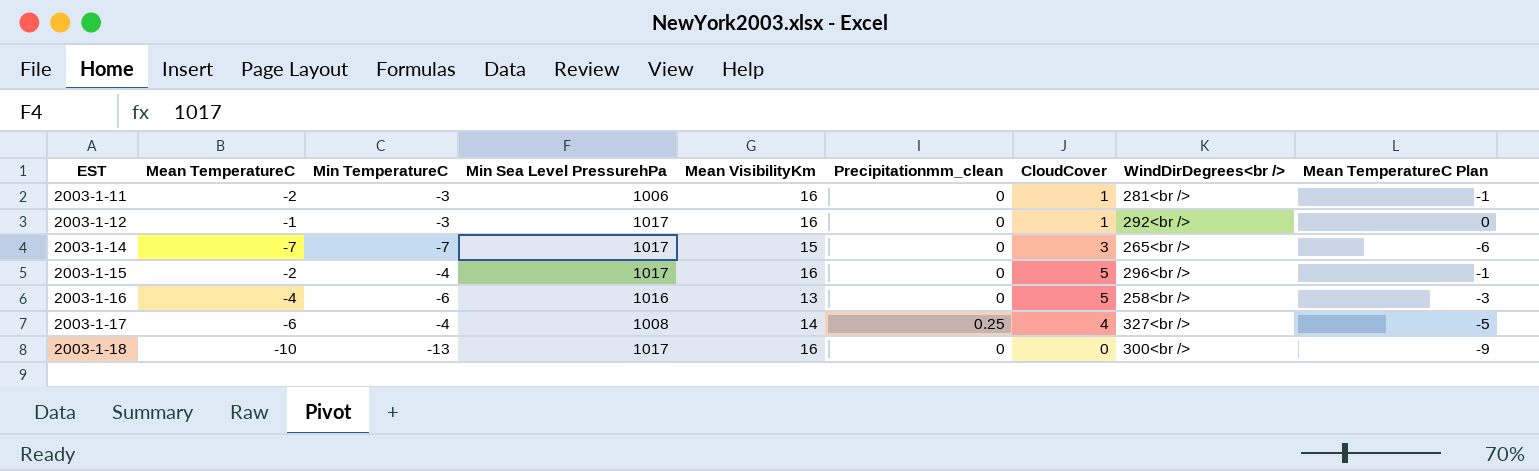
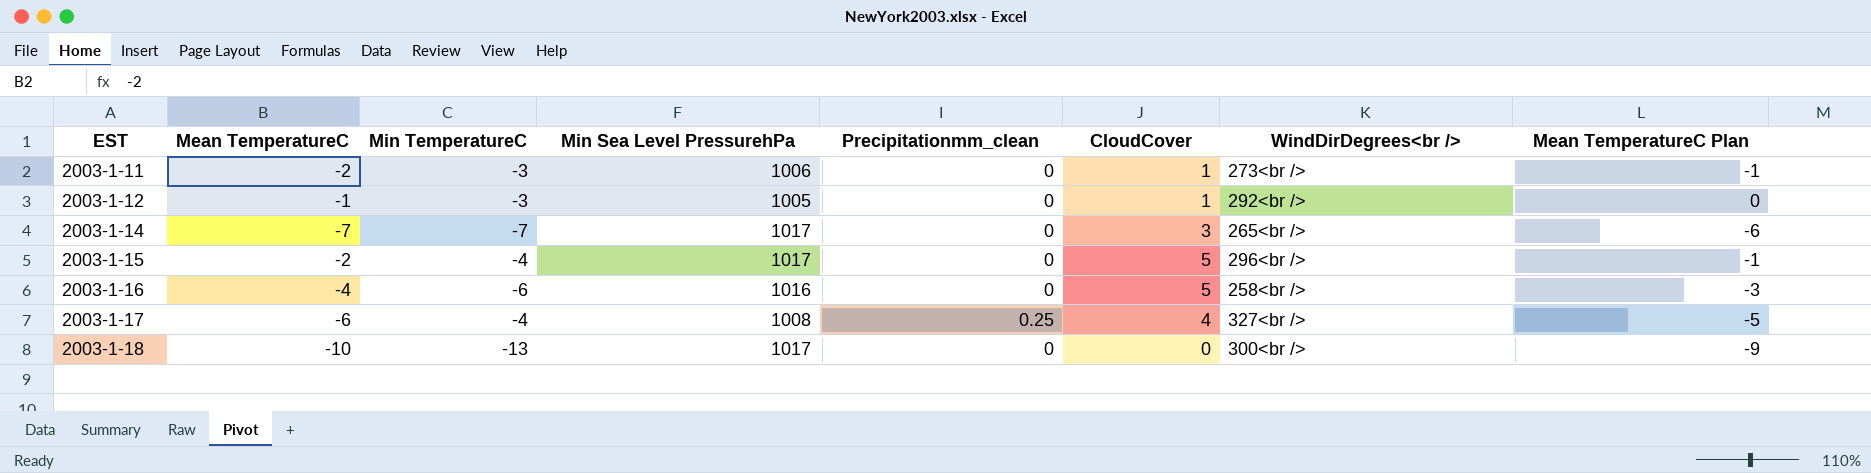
column Mean VisibilityKm | position: 5 -> none
2003-1-11 | WindDirDegrees<br />: 281<br /> -> 273<br />
2003-1-12 | Min Sea Level PressurehPa: 1017 -> 1005

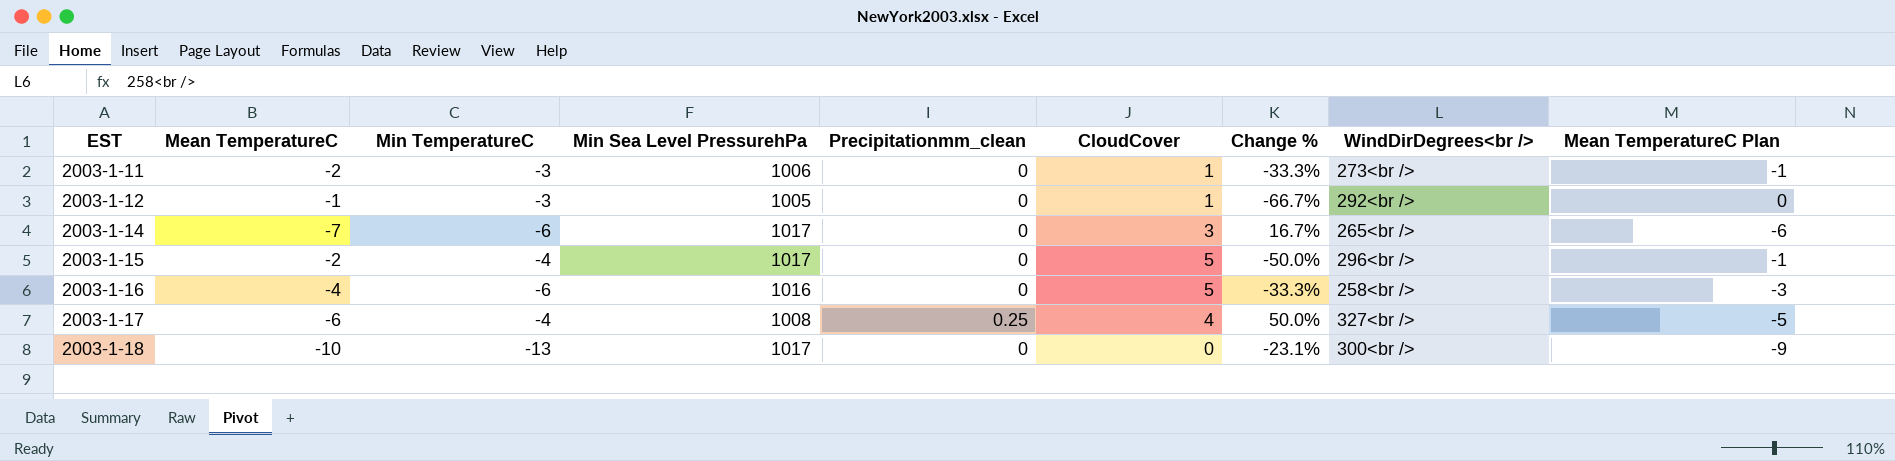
column Change % | formula: none -> ([Mean TemperatureC] - [Min TemperatureC]) / [Min TemperatureC]
2003-1-14 | Min TemperatureC: -7 -> -6

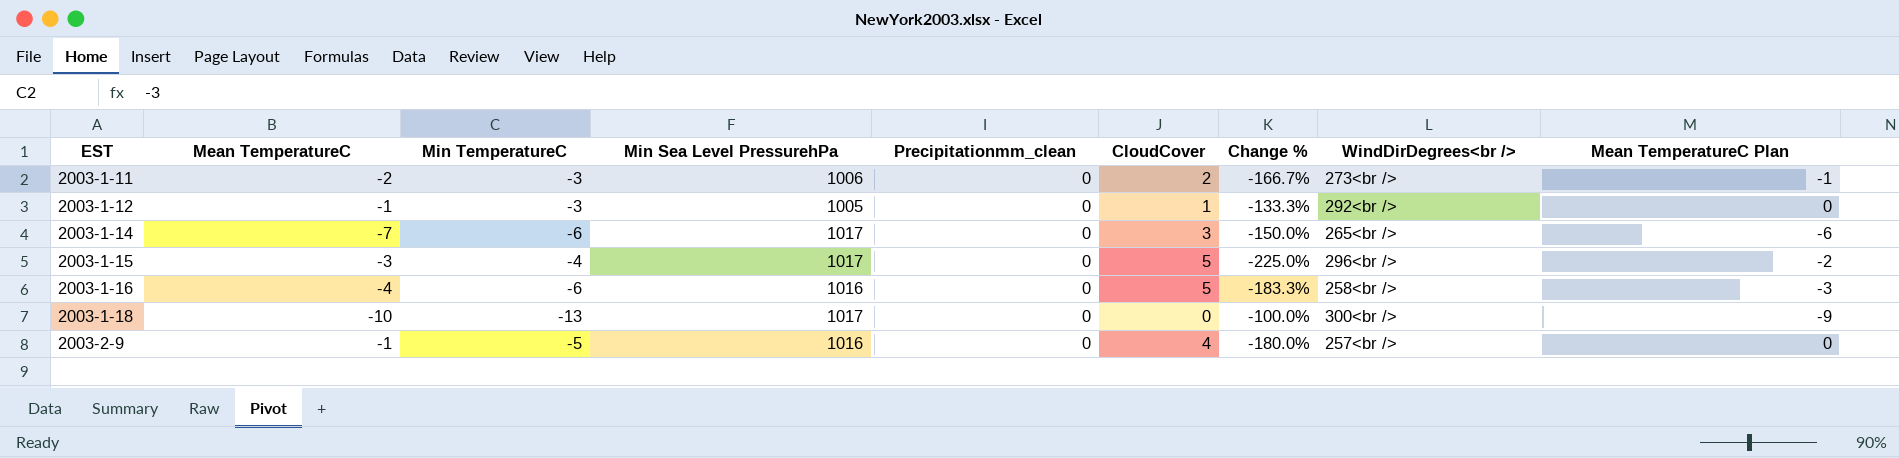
column Change % | formula: ([Mean TemperatureC] - [Min TemperatureC]) / [Min TemperatureC] -> ([CloudCover] - [Min TemperatureC]) / [Min TemperatureC]
row 2003-1-17: -6 | -4 | 1008 | 0.25 | 4 | 50.0% | 327<br /> | -5 -> none
2003-1-11 | CloudCover: 1 -> 2
2003-1-15 | Mean TemperatureC: -2 -> -3
2003-1-15 | Mean TemperatureC Plan: -1 -> -2
row 2003-2-9: none -> -1 | -5 | 1016 | 0 | 4 | -180.0% | 257<br /> | 0

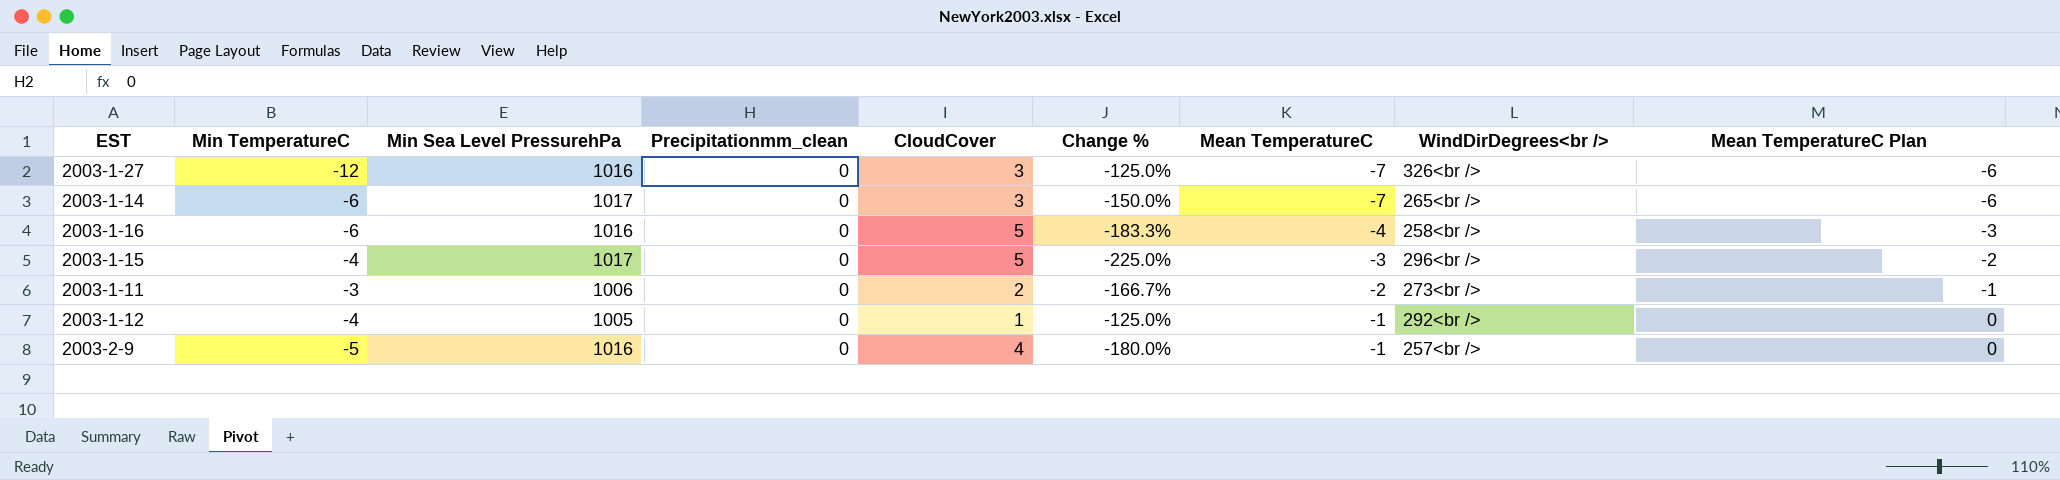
row order: EST ascending -> Mean TemperatureC ascending
column Mean TemperatureC | position: 2 -> 7
row 2003-1-18: -10 | -13 | 1017 | 0 | 0 | -100.0% | 300<br /> | -9 -> none
row 2003-1-27: none -> -12 | 1016 | 0 | 3 | -125.0% | -7 | 326<br /> | -6
2003-1-12 | Min TemperatureC: -3 -> -4
2003-1-12 | Change %: -133.3% -> -125.0%

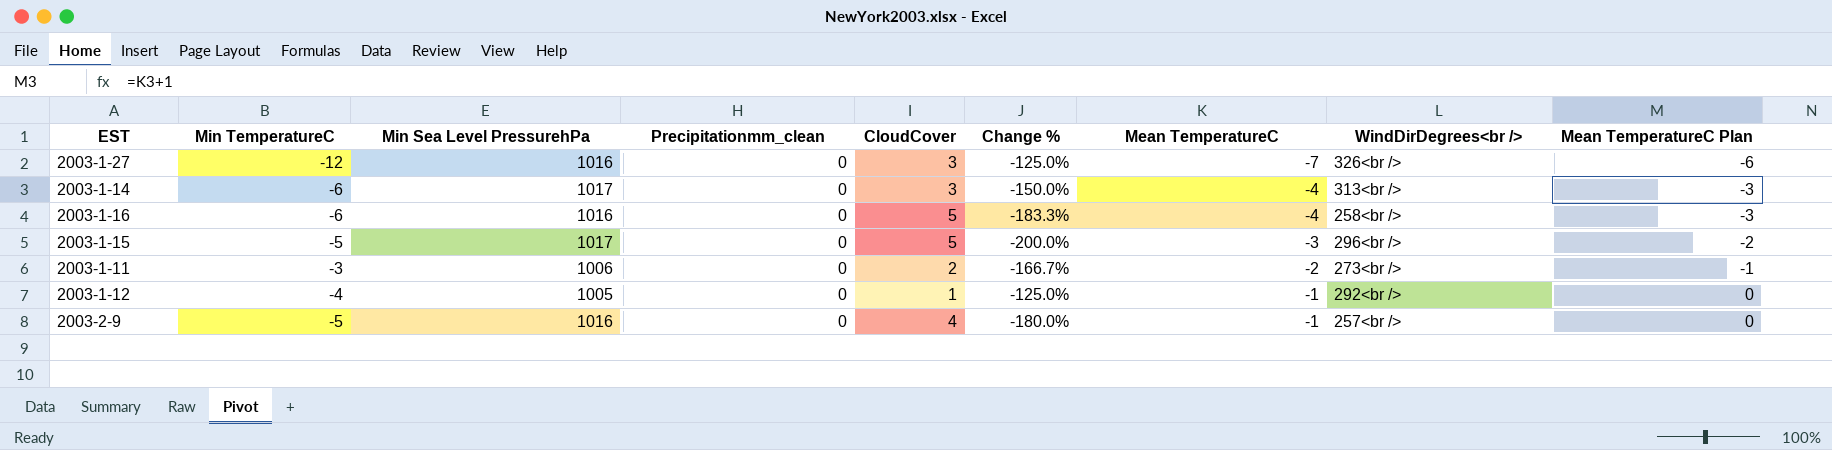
2003-1-14 | Mean TemperatureC: -7 -> -4
2003-1-14 | WindDirDegrees<br />: 265<br /> -> 313<br />
2003-1-14 | Mean TemperatureC Plan: -6 -> -3
2003-1-15 | Min TemperatureC: -4 -> -5
2003-1-15 | Change %: -225.0% -> -200.0%

